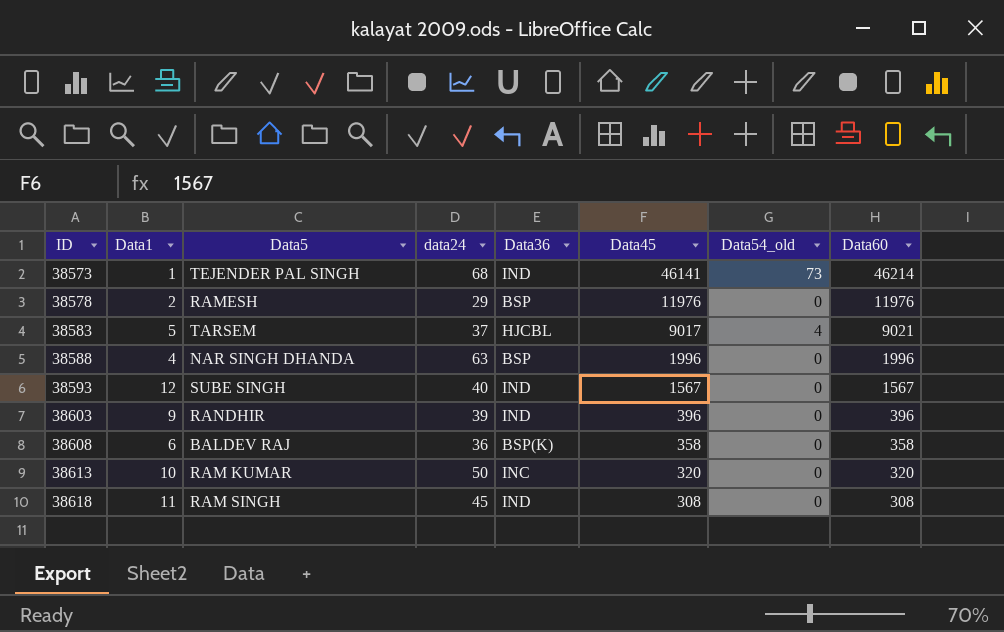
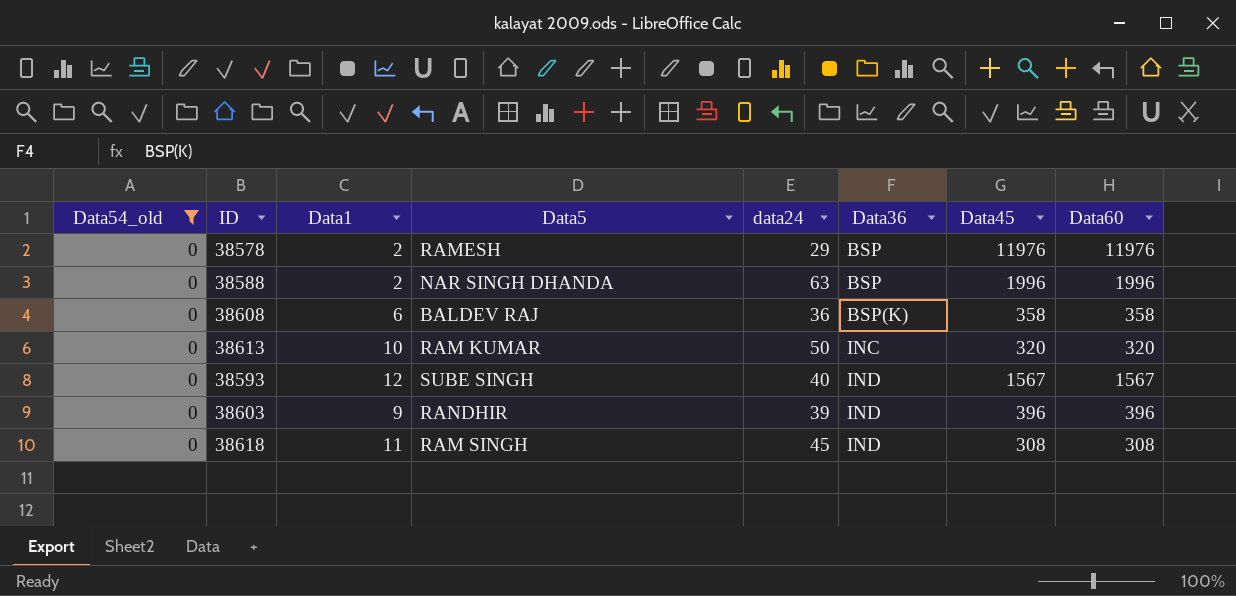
filter: none -> Data54_old = 0
row order: ID ascending -> Data36 ascending
column Data54_old | position: 7 -> 1
38588 | Data1: 4 -> 2

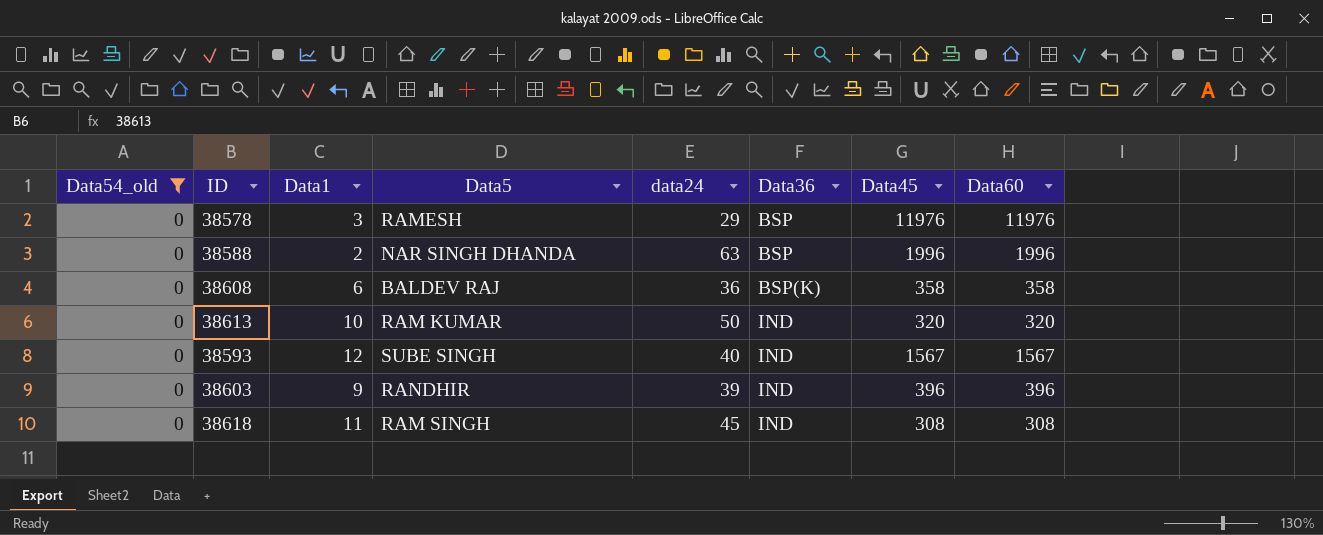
38578 | Data1: 2 -> 3
38613 | Data36: INC -> IND

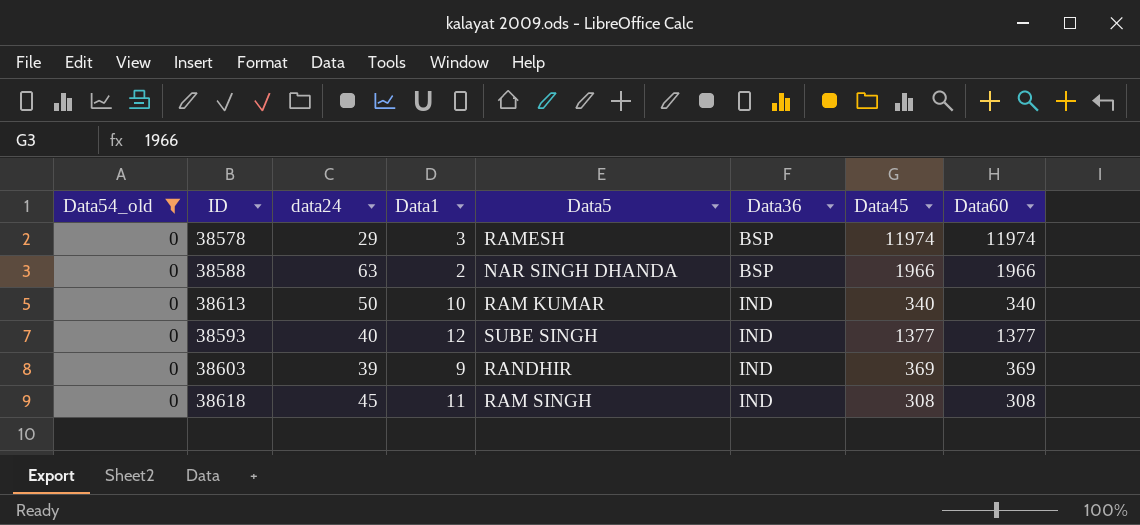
column data24 | position: 5 -> 3
row 38608: 0 | 6 | BALDEV RAJ | 36 | BSP(K) | 358 | 358 -> none
38578 | Data45: 11976 -> 11974
38578 | Data60: 11976 -> 11974
38588 | Data45: 1996 -> 1966
38588 | Data60: 1996 -> 1966
38613 | Data45: 320 -> 340
38613 | Data60: 320 -> 340
38593 | Data45: 1567 -> 1377
38593 | Data60: 1567 -> 1377
38603 | Data45: 396 -> 369
38603 | Data60: 396 -> 369

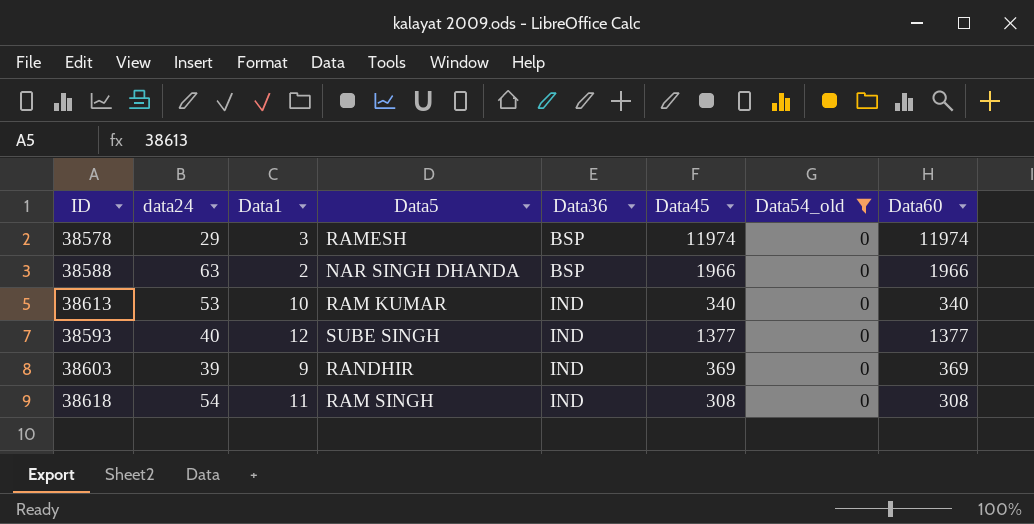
column Data54_old | position: 1 -> 7
38613 | data24: 50 -> 53
38618 | data24: 45 -> 54

